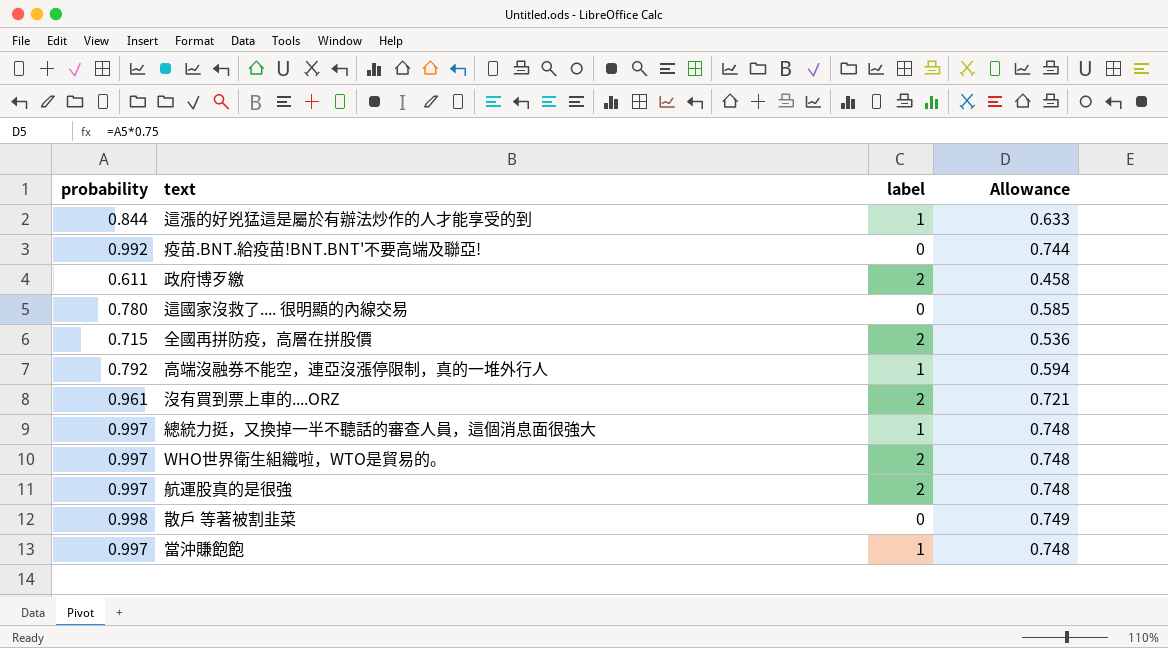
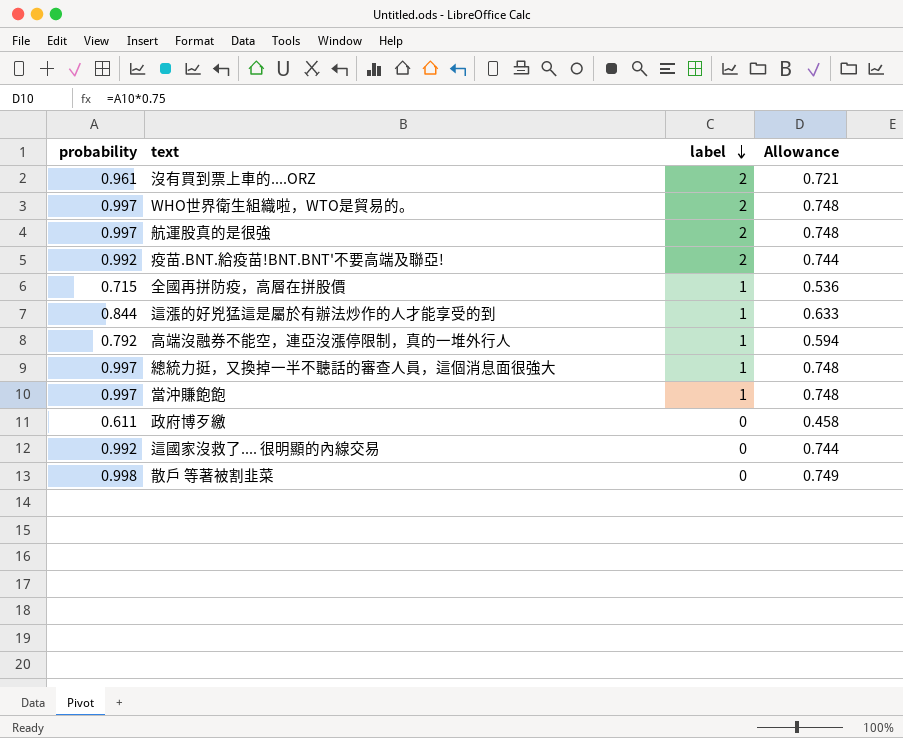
row order: none -> label descending
疫苗.BNT.給疫苗!BNT.BNT'不要高端及聯亞! | label: 0 -> 2
全國再拼防疫，高層在拼股價 | label: 2 -> 1
政府博歹繳 | label: 2 -> 0
這國家沒救了.... 很明顯的內線交易 | probability: 0.780 -> 0.992
這國家沒救了.... 很明顯的內線交易 | Allowance: 0.585 -> 0.744

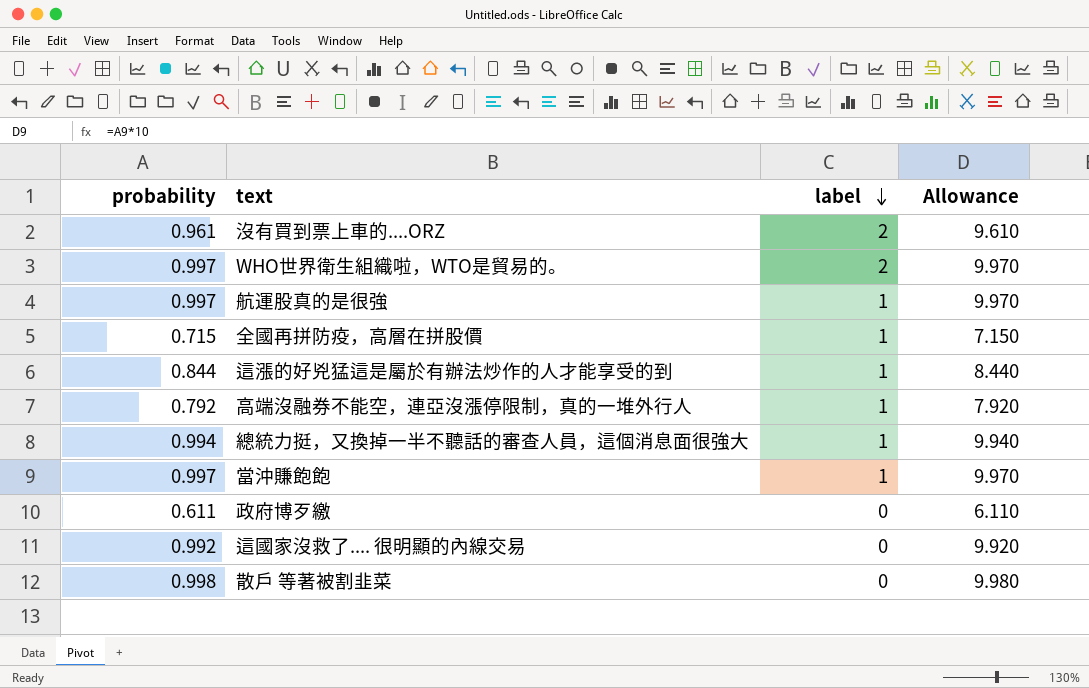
column Allowance | formula: [probability] * 0.75 -> [probability] * 10
row 疫苗.BNT.給疫苗!BNT.BNT'不要高端及聯亞!: 0.992 | 2 | 0.744 -> none
航運股真的是很強 | label: 2 -> 1
總統力挺，又換掉一半不聽話的審查人員，這個消息面很強大 | probability: 0.997 -> 0.994

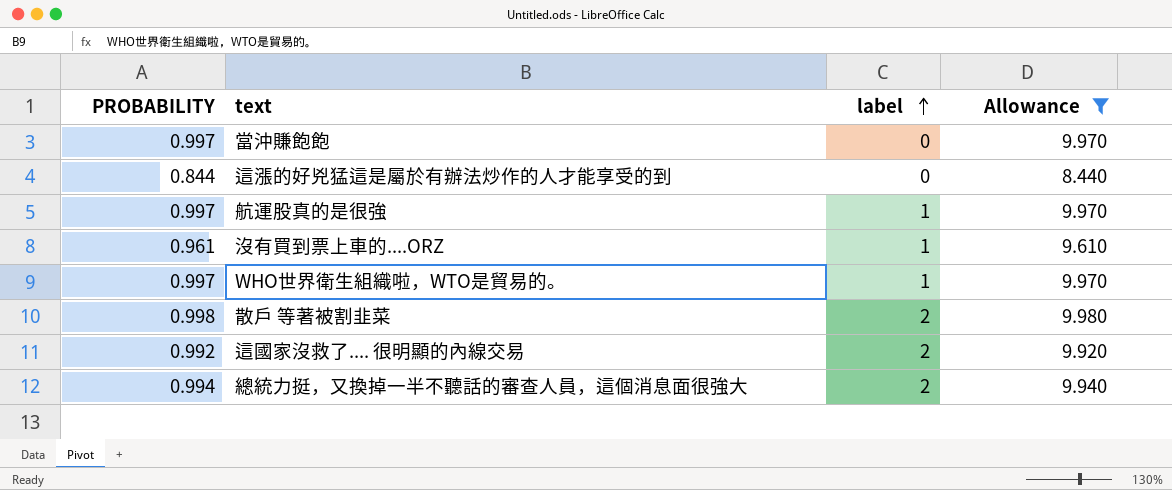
filter: none -> Allowance >= 8.440
row order: label descending -> label ascending
column name: probability -> PROBABILITY
當沖賺飽飽 | label: 1 -> 0
這漲的好兇猛這是屬於有辦法炒作的人才能享受的到 | label: 1 -> 0
沒有買到票上車的....ORZ | label: 2 -> 1
WHO世界衛生組織啦，WTO是貿易的。 | label: 2 -> 1
散戶 等著被割韭菜 | label: 0 -> 2
這國家沒救了.... 很明顯的內線交易 | label: 0 -> 2
總統力挺，又換掉一半不聽話的審查人員，這個消息面很強大 | label: 1 -> 2

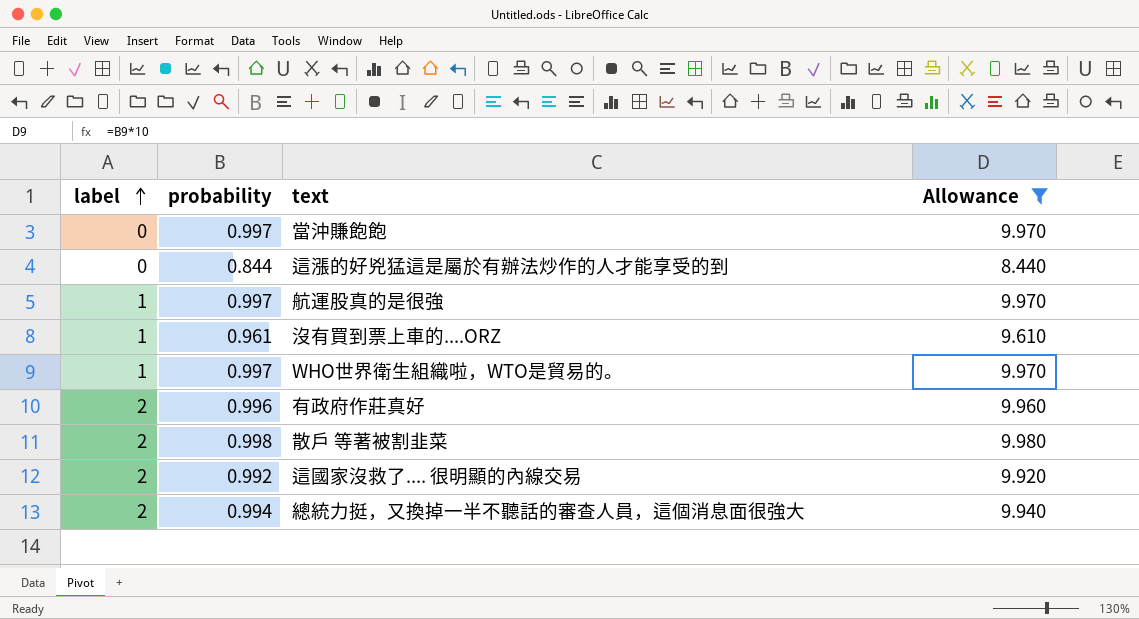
column label | position: 3 -> 1
column name: PROBABILITY -> probability
row 有政府作莊真好: none -> 2 | 0.996 | 9.960

